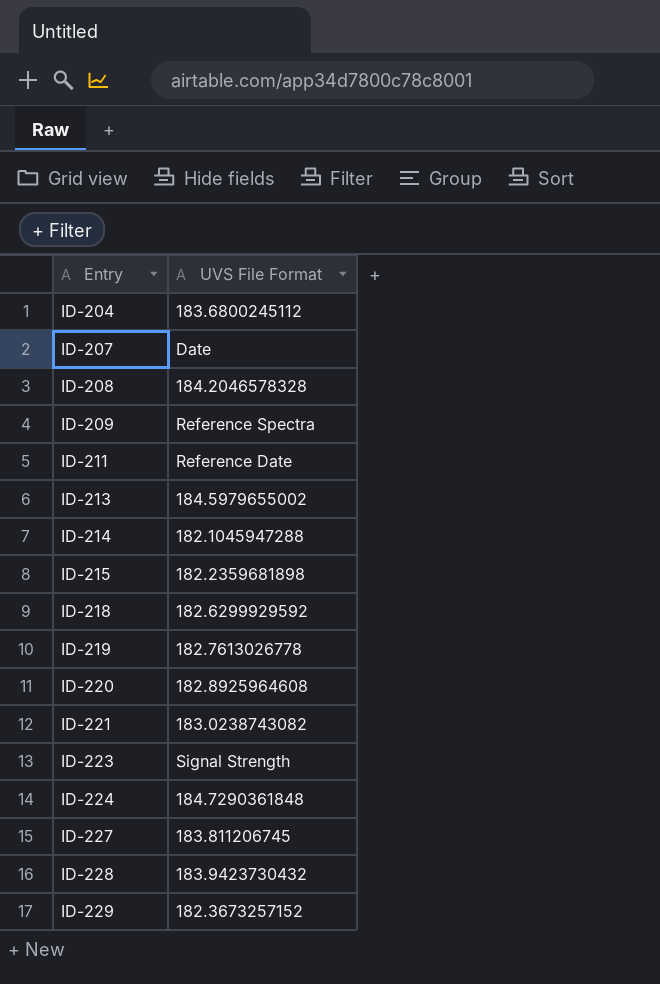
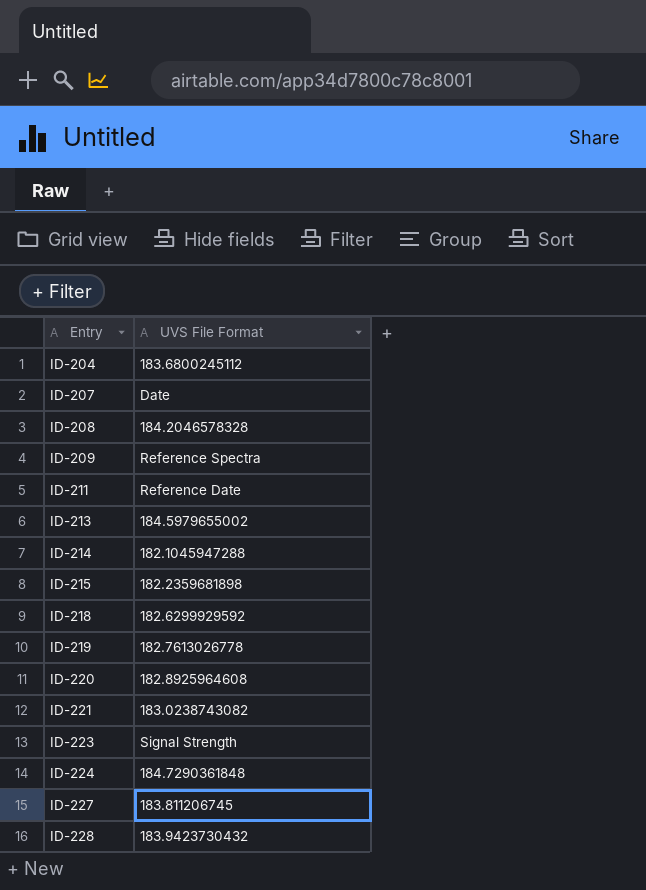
row ID-229: 182.3673257152 -> none

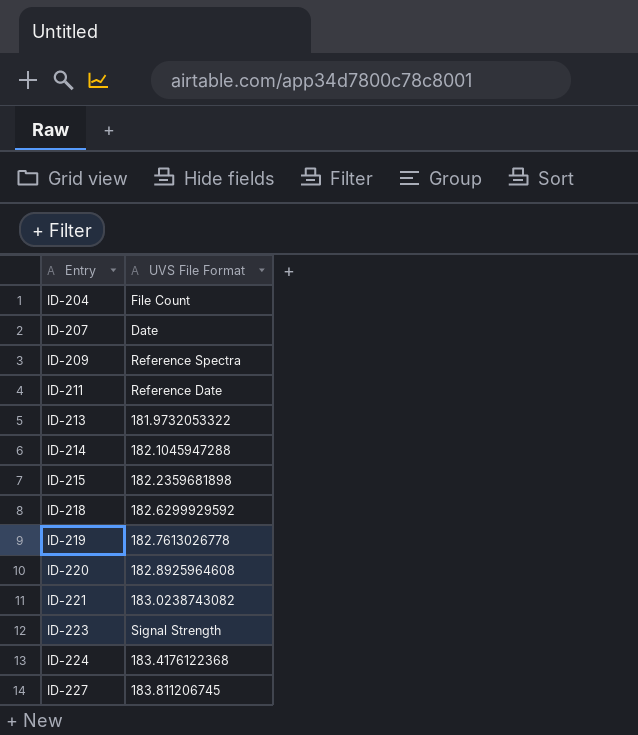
row ID-208: 184.2046578328 -> none
row ID-228: 183.9423730432 -> none
ID-204 | UVS File Format: 183.6800245112 -> File Count
ID-213 | UVS File Format: 184.5979655002 -> 181.9732053322
ID-224 | UVS File Format: 184.7290361848 -> 183.4176122368

